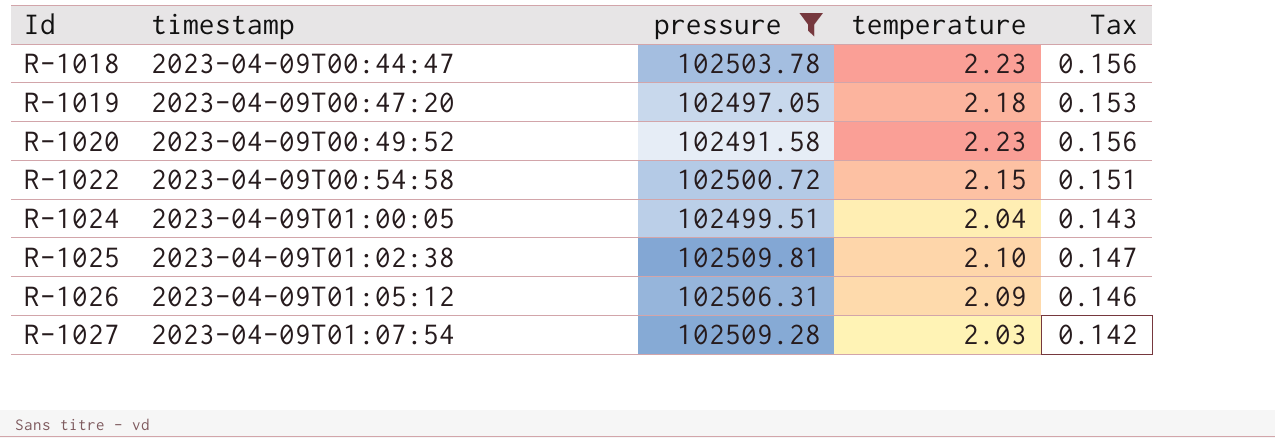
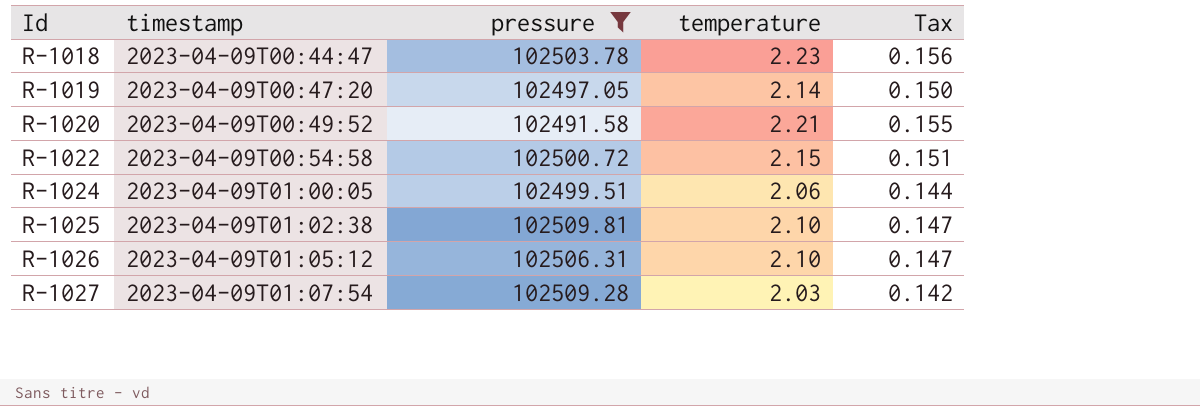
R-1019 | temperature: 2.18 -> 2.14
R-1019 | Tax: 0.153 -> 0.150
R-1020 | temperature: 2.23 -> 2.21
R-1020 | Tax: 0.156 -> 0.155
R-1024 | temperature: 2.04 -> 2.06
R-1024 | Tax: 0.143 -> 0.144
R-1026 | temperature: 2.09 -> 2.10
R-1026 | Tax: 0.146 -> 0.147

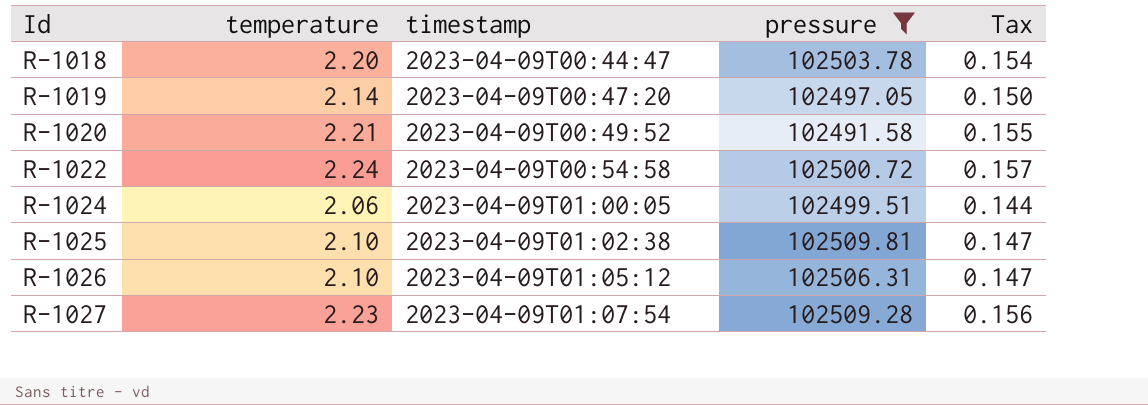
column temperature | position: 4 -> 2
R-1018 | temperature: 2.23 -> 2.20
R-1018 | Tax: 0.156 -> 0.154
R-1022 | temperature: 2.15 -> 2.24
R-1022 | Tax: 0.151 -> 0.157
R-1027 | temperature: 2.03 -> 2.23
R-1027 | Tax: 0.142 -> 0.156

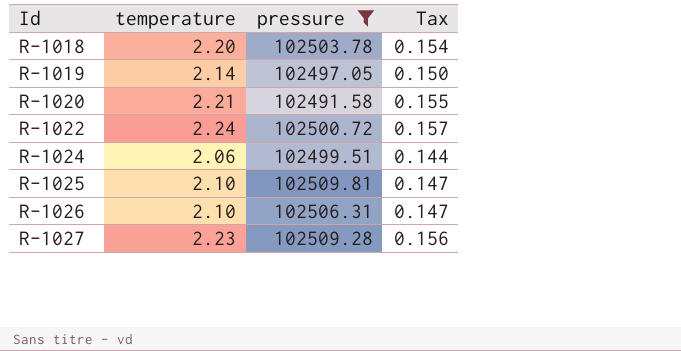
column timestamp | position: 3 -> none

